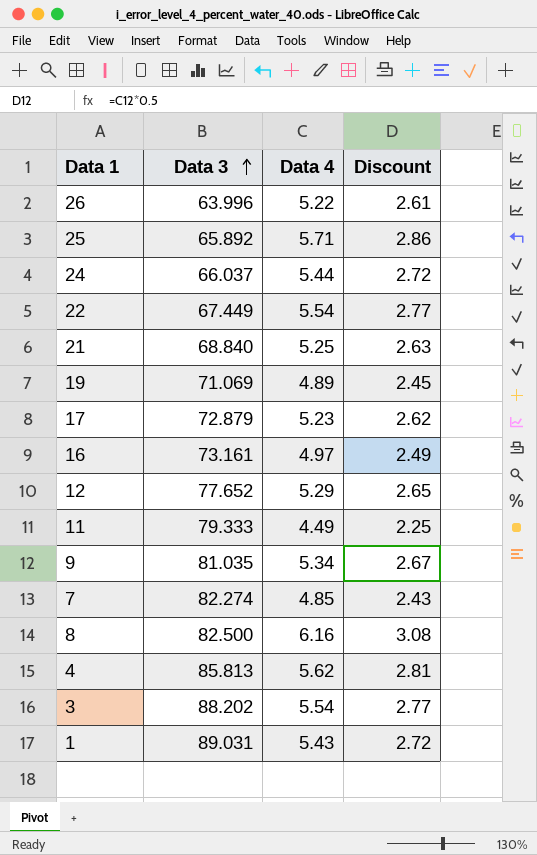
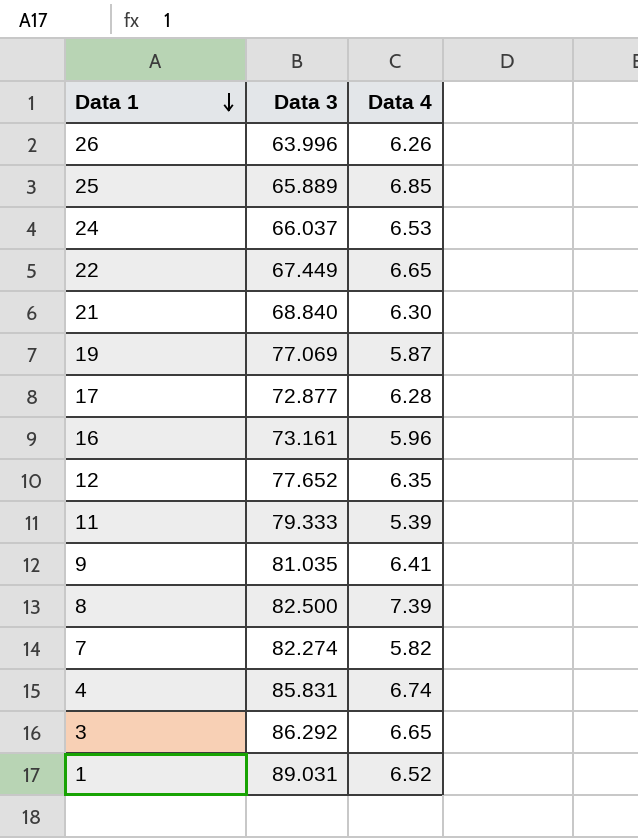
row order: Data 3 ascending -> Data 1 descending
column Discount | formula: [Data 4] * 0.5 -> none
26 | Data 4: 5.22 -> 6.26
25 | Data 3: 65.892 -> 65.889
25 | Data 4: 5.71 -> 6.85
24 | Data 4: 5.44 -> 6.53
22 | Data 4: 5.54 -> 6.65
21 | Data 4: 5.25 -> 6.30
19 | Data 3: 71.069 -> 77.069
19 | Data 4: 4.89 -> 5.87
17 | Data 3: 72.879 -> 72.877
17 | Data 4: 5.23 -> 6.28
16 | Data 4: 4.97 -> 5.96
12 | Data 4: 5.29 -> 6.35
11 | Data 4: 4.49 -> 5.39
9 | Data 4: 5.34 -> 6.41
8 | Data 4: 6.16 -> 7.39
7 | Data 4: 4.85 -> 5.82
4 | Data 3: 85.813 -> 85.831
4 | Data 4: 5.62 -> 6.74
3 | Data 3: 88.202 -> 86.292
3 | Data 4: 5.54 -> 6.65
1 | Data 4: 5.43 -> 6.52

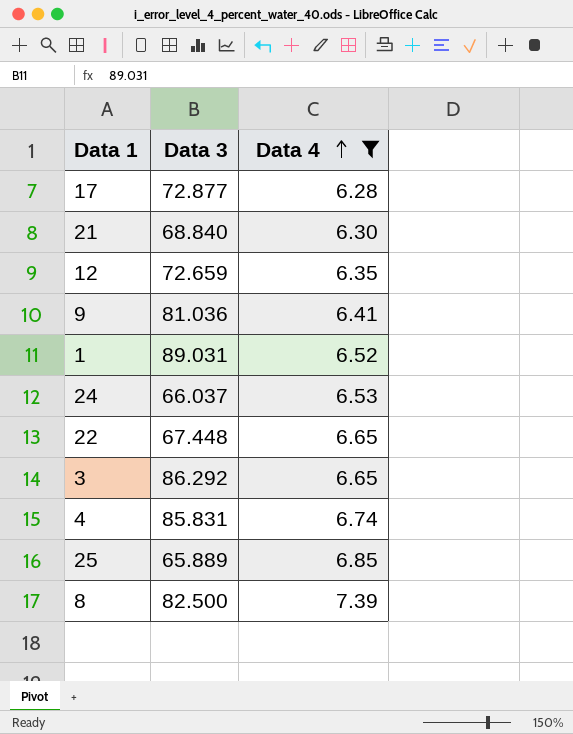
filter: none -> Data 4 >= 6.28
row order: Data 1 descending -> Data 4 ascending
12 | Data 3: 77.652 -> 72.659
9 | Data 3: 81.035 -> 81.036
22 | Data 3: 67.449 -> 67.448

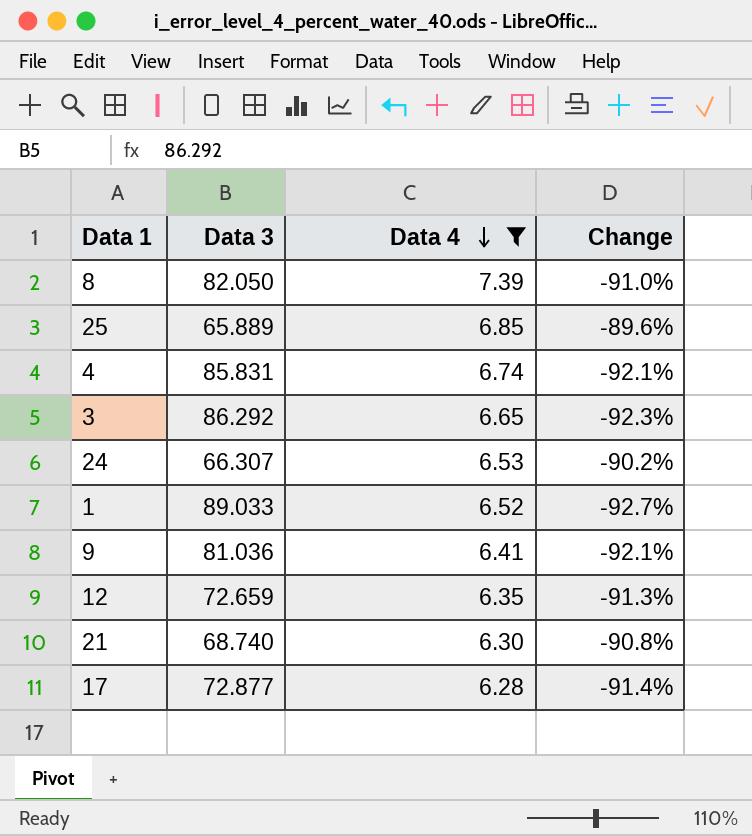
row order: Data 4 ascending -> Data 4 descending
column Change | formula: none -> ([Data 4] - [Data 3]) / [Data 3]
row 22: 67.448 | 6.65 -> none
8 | Data 3: 82.500 -> 82.050
24 | Data 3: 66.037 -> 66.307
1 | Data 3: 89.031 -> 89.033
21 | Data 3: 68.840 -> 68.740

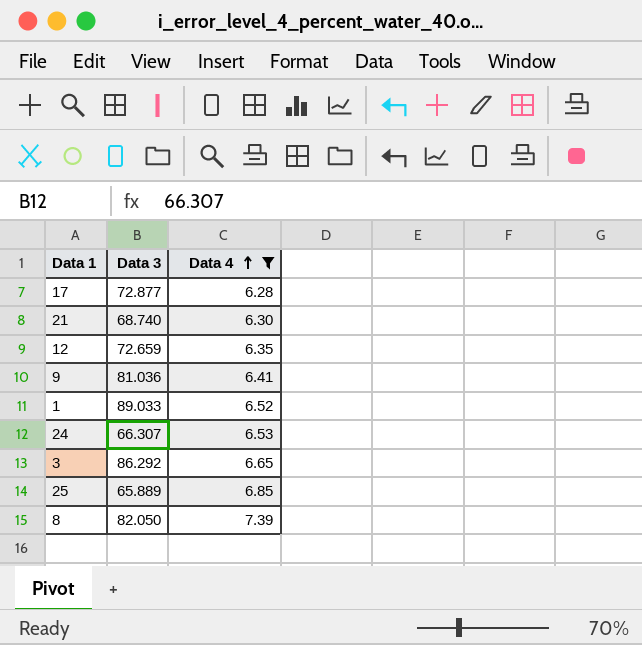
row order: Data 4 descending -> Data 4 ascending
column Change | formula: ([Data 4] - [Data 3]) / [Data 3] -> none
row 4: 85.831 | 6.74 | -92.1% -> none

